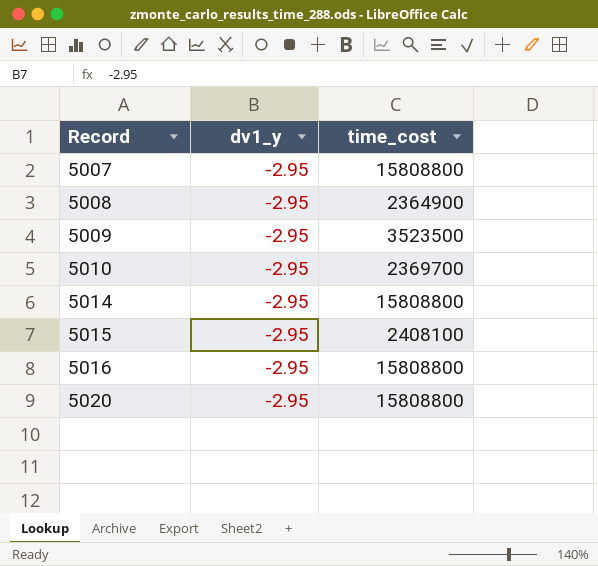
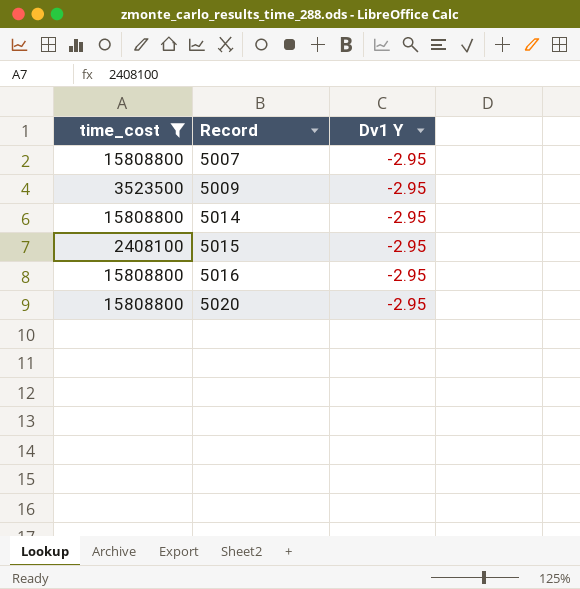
filter: none -> time_cost >= 2408100
column time_cost | position: 3 -> 1
column name: dv1_y -> Dv1 Y

